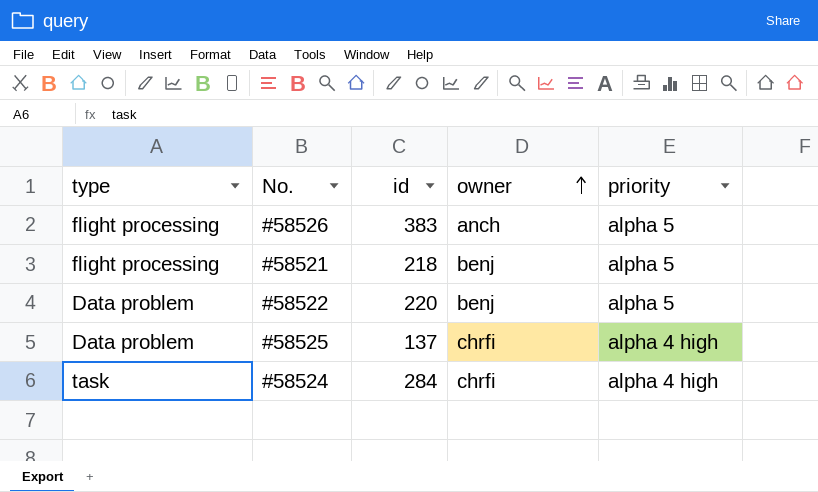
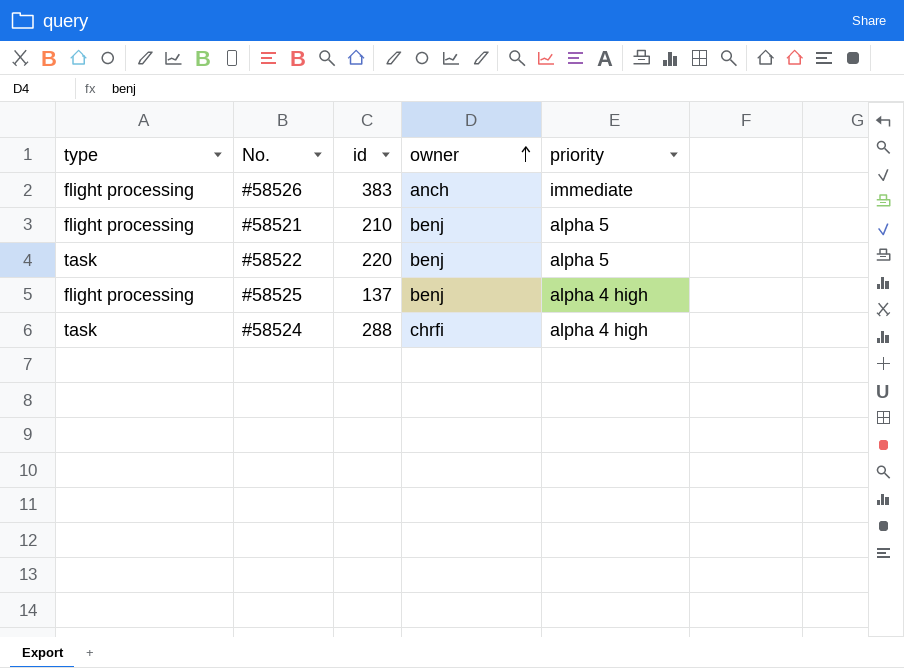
#58526 | priority: alpha 5 -> immediate
#58521 | id: 218 -> 210
#58522 | type: Data problem -> task
#58525 | type: Data problem -> flight processing
#58525 | owner: chrfi -> benj
#58524 | id: 284 -> 288

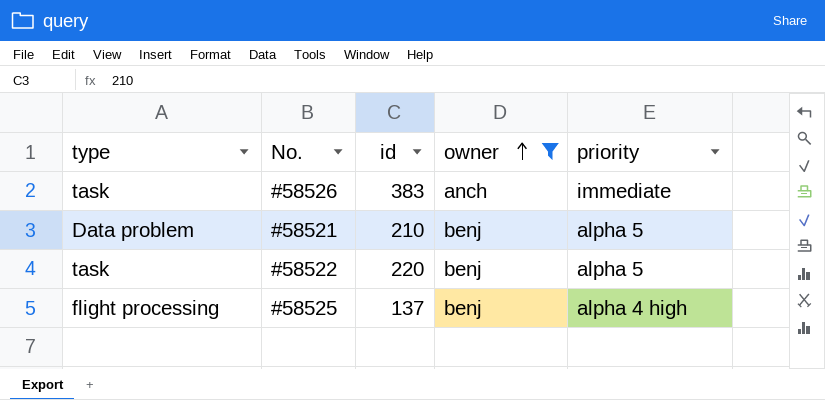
filter: none -> owner != chrfi
#58526 | type: flight processing -> task
#58521 | type: flight processing -> Data problem

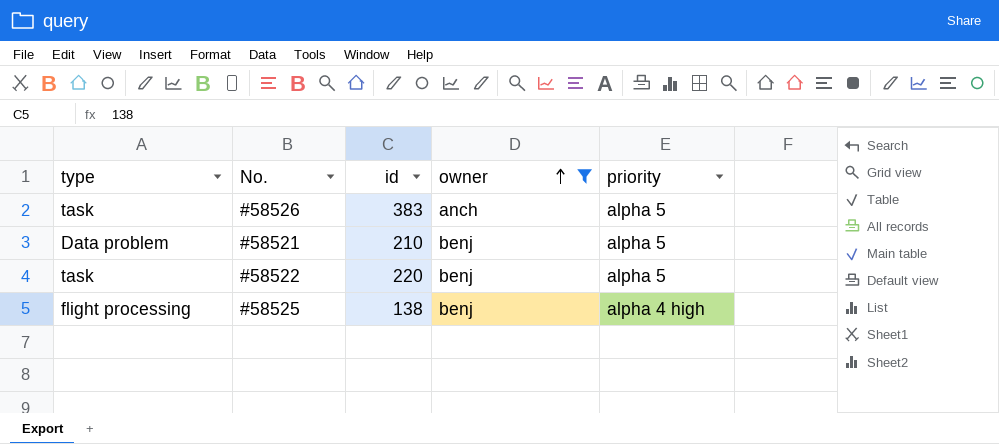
#58526 | priority: immediate -> alpha 5
#58525 | id: 137 -> 138

